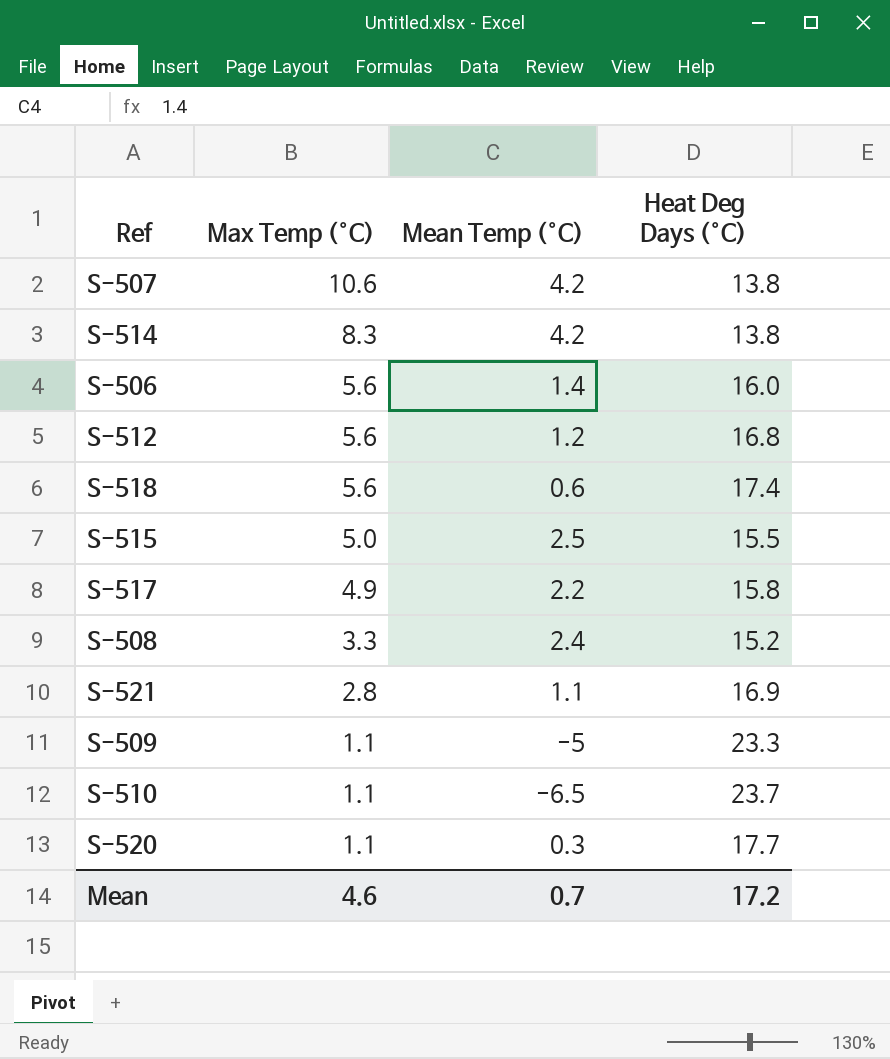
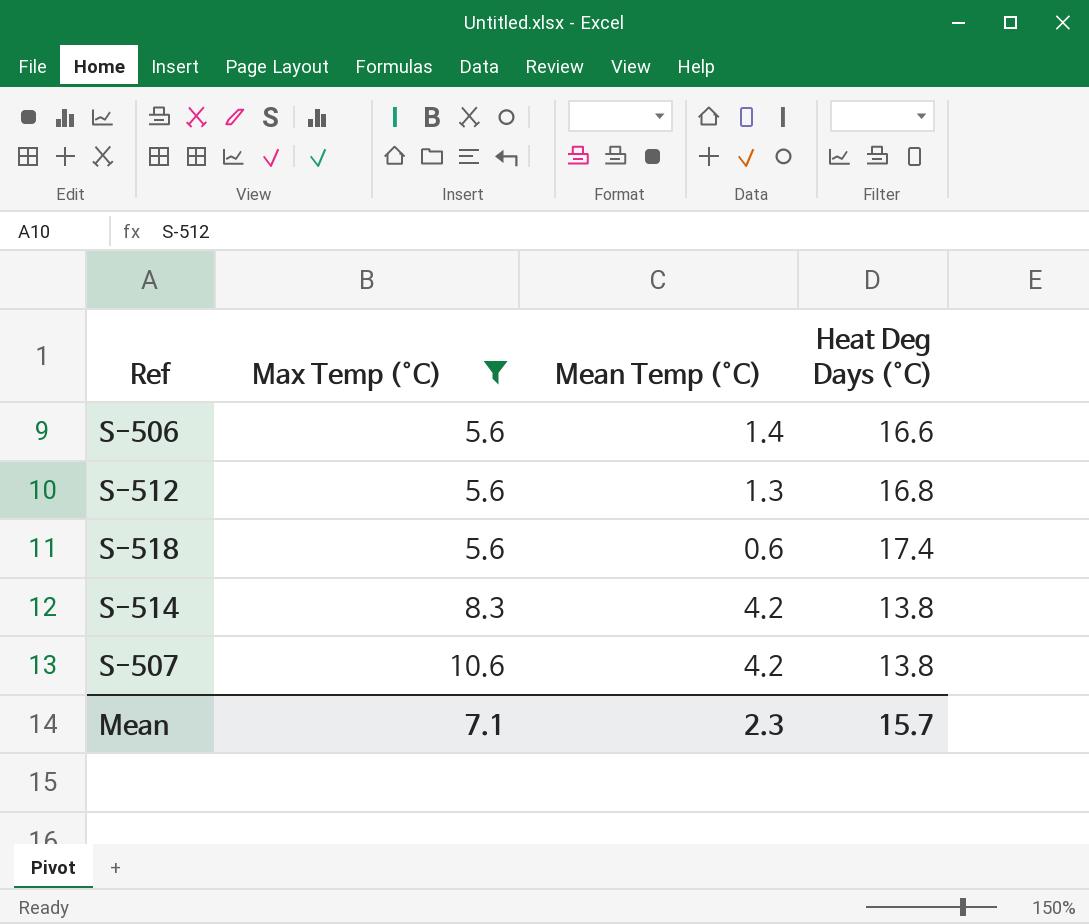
filter: none -> Max Temp (°C) >= 5.6
row order: Max Temp (°C) descending -> Max Temp (°C) ascending
S-506 | Heat Deg Days (°C): 16.0 -> 16.6
S-512 | Mean Temp (°C): 1.2 -> 1.3
Mean | Max Temp (°C): 4.6 -> 7.1
Mean | Mean Temp (°C): 0.7 -> 2.3
Mean | Heat Deg Days (°C): 17.2 -> 15.7

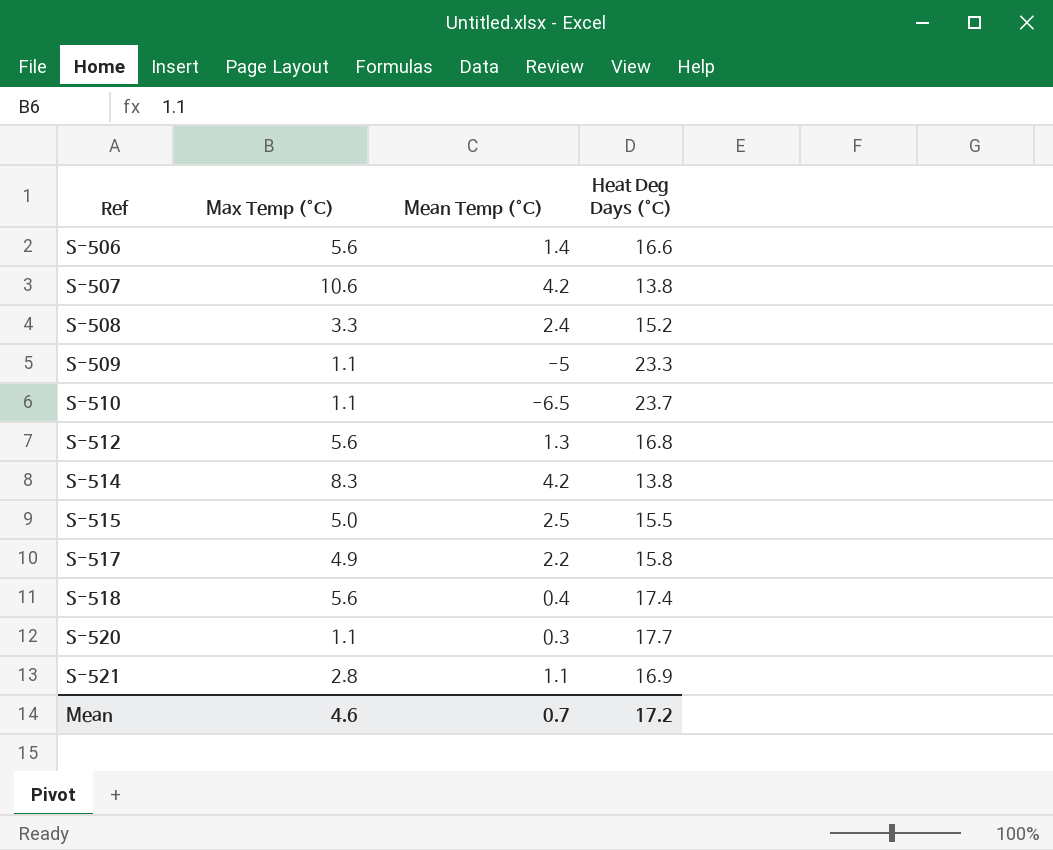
filter: Max Temp (°C) >= 5.6 -> none
row order: Max Temp (°C) ascending -> Ref ascending
S-518 | Mean Temp (°C): 0.6 -> 0.4
Mean | Max Temp (°C): 7.1 -> 4.6
Mean | Mean Temp (°C): 2.3 -> 0.7
Mean | Heat Deg Days (°C): 15.7 -> 17.2

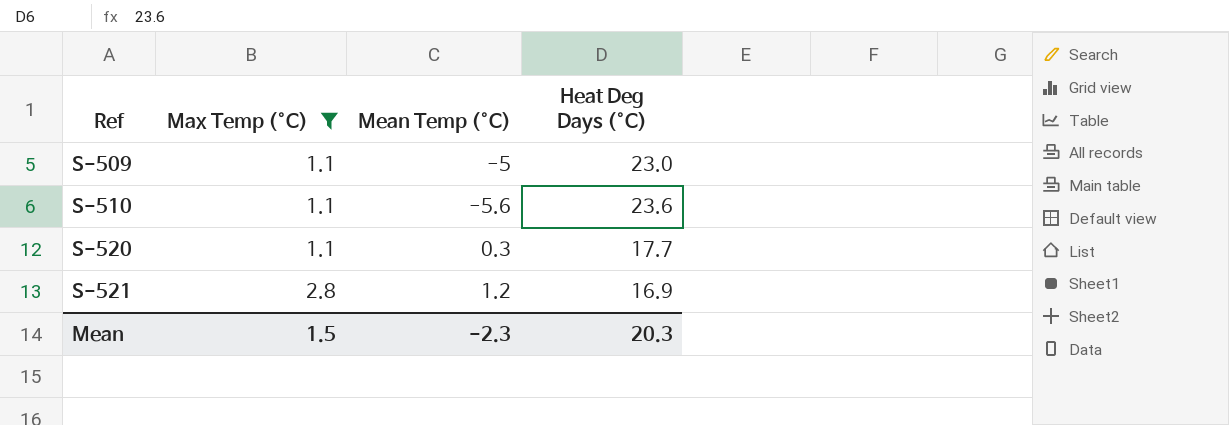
filter: none -> Max Temp (°C) <= 2.8
S-509 | Heat Deg Days (°C): 23.3 -> 23.0
S-510 | Mean Temp (°C): -6.5 -> -5.6
S-510 | Heat Deg Days (°C): 23.7 -> 23.6
S-521 | Mean Temp (°C): 1.1 -> 1.2
Mean | Max Temp (°C): 4.6 -> 1.5
Mean | Mean Temp (°C): 0.7 -> -2.3
Mean | Heat Deg Days (°C): 17.2 -> 20.3

